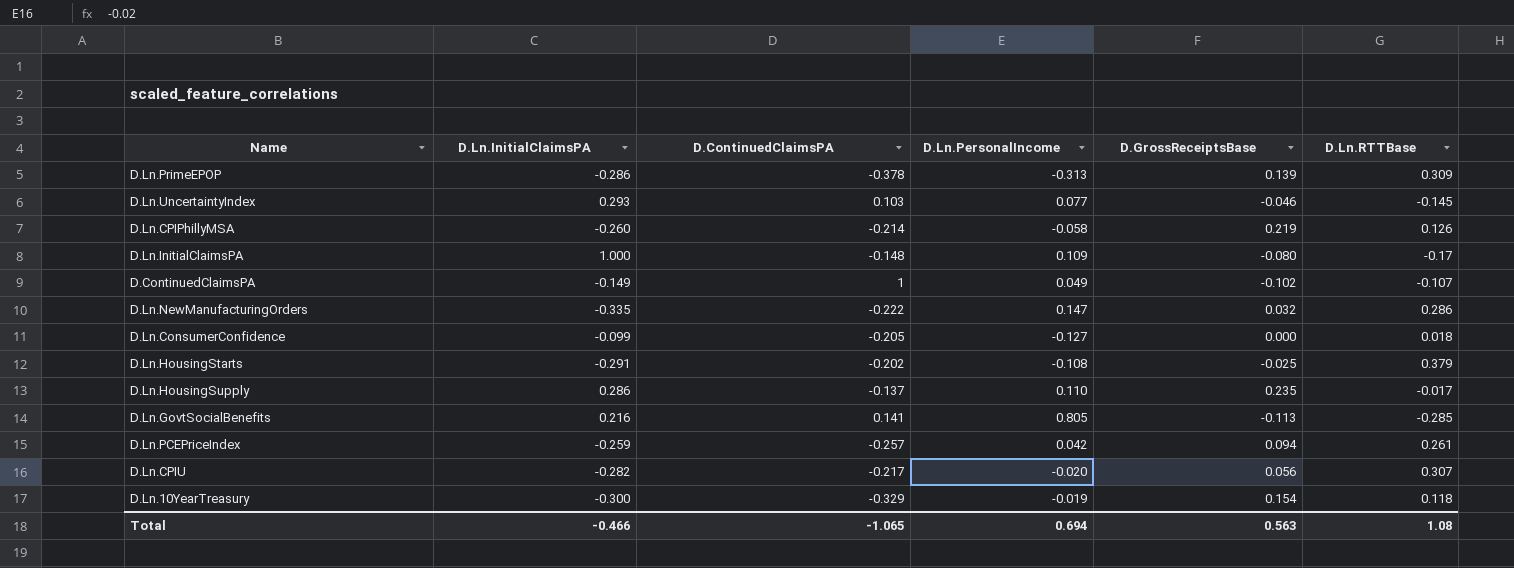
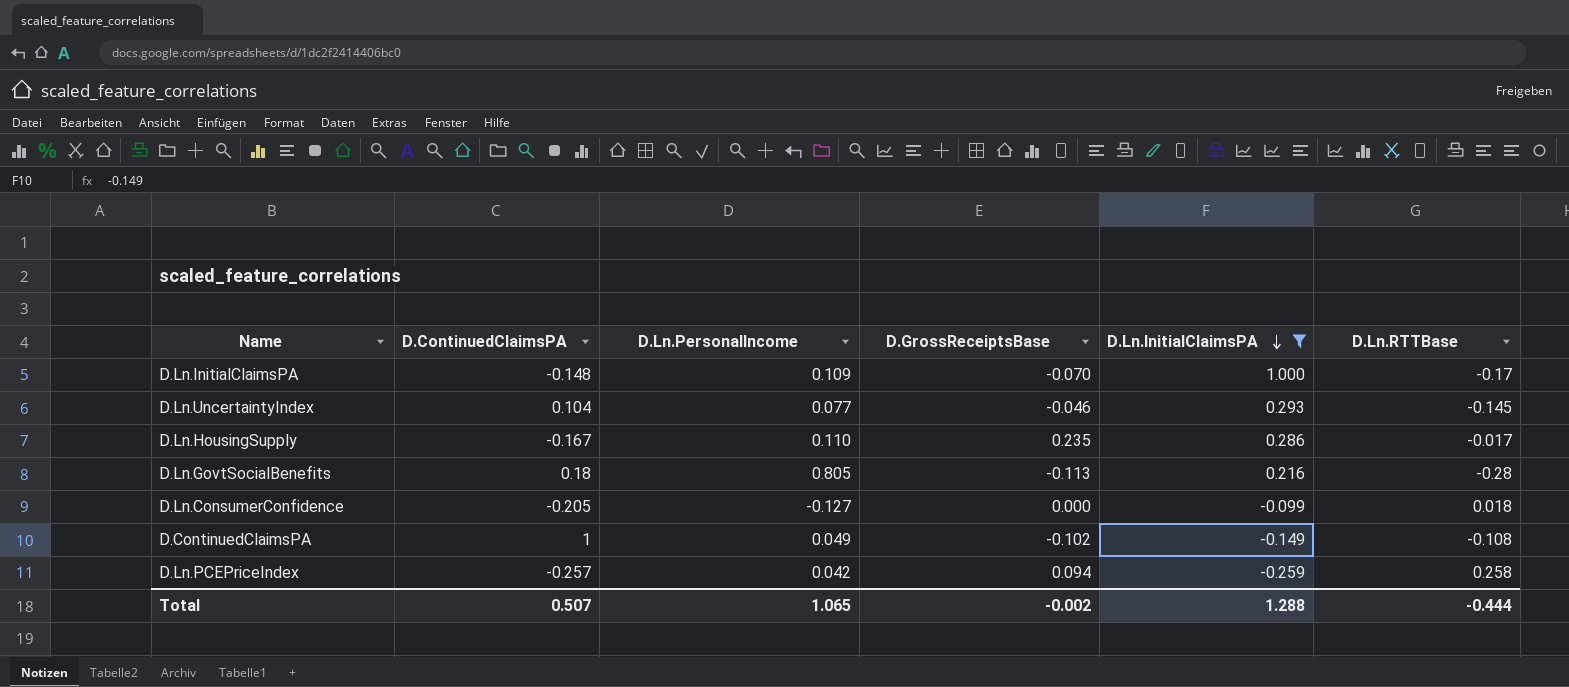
filter: none -> D.Ln.InitialClaimsPA >= -0.259
row order: none -> D.Ln.InitialClaimsPA descending
column D.Ln.InitialClaimsPA | position: 2 -> 5
D.Ln.InitialClaimsPA | D.GrossReceiptsBase: -0.080 -> -0.070
D.Ln.UncertaintyIndex | D.ContinuedClaimsPA: 0.103 -> 0.104
D.Ln.HousingSupply | D.ContinuedClaimsPA: -0.137 -> -0.167
D.Ln.GovtSocialBenefits | D.ContinuedClaimsPA: 0.141 -> 0.18
D.Ln.GovtSocialBenefits | D.Ln.RTTBase: -0.285 -> -0.28
D.ContinuedClaimsPA | D.Ln.RTTBase: -0.107 -> -0.108
D.Ln.PCEPriceIndex | D.Ln.RTTBase: 0.261 -> 0.258
Total | D.ContinuedClaimsPA: -1.065 -> 0.507
Total | D.Ln.PersonalIncome: 0.694 -> 1.065
Total | D.GrossReceiptsBase: 0.563 -> -0.002
Total | D.Ln.InitialClaimsPA: -0.466 -> 1.288
Total | D.Ln.RTTBase: 1.08 -> -0.444

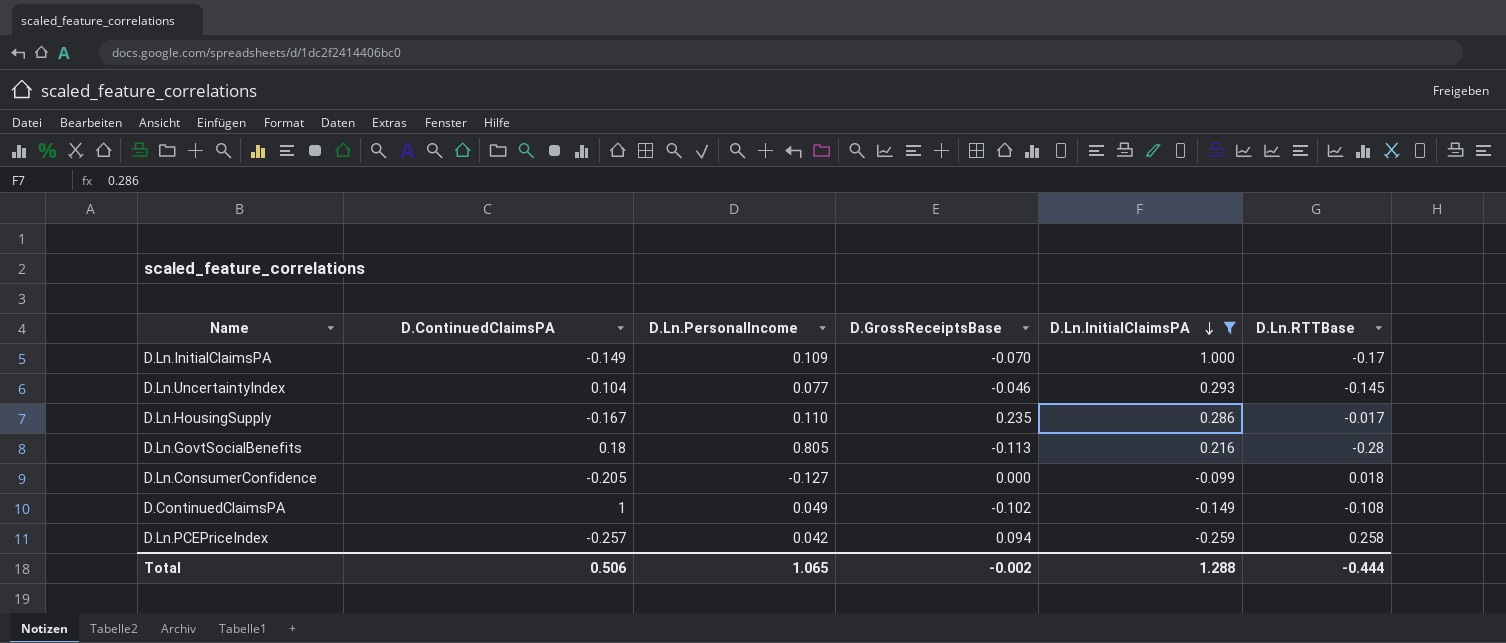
D.Ln.InitialClaimsPA | D.ContinuedClaimsPA: -0.148 -> -0.149
Total | D.ContinuedClaimsPA: 0.507 -> 0.506

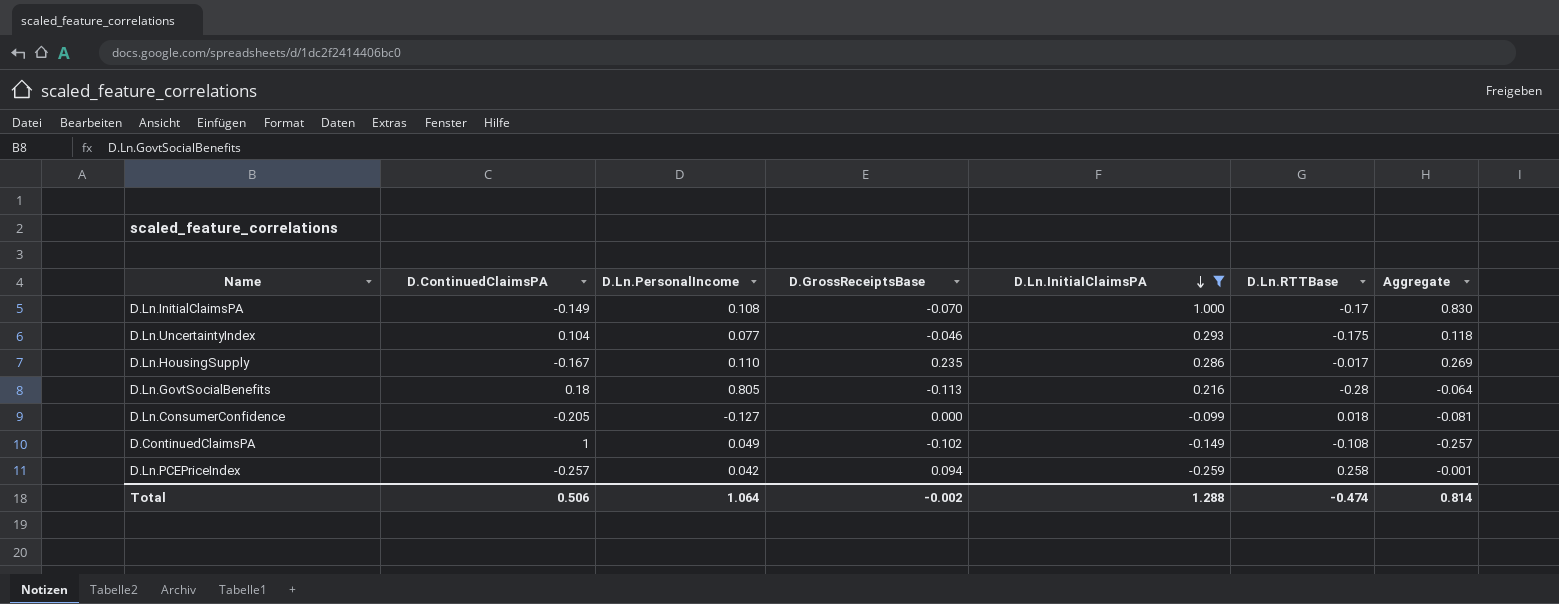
column Aggregate | formula: none -> [D.Ln.InitialClaimsPA] + [D.Ln.RTTBase]
D.Ln.InitialClaimsPA | D.Ln.PersonalIncome: 0.109 -> 0.108
D.Ln.UncertaintyIndex | D.Ln.RTTBase: -0.145 -> -0.175
Total | D.Ln.PersonalIncome: 1.065 -> 1.064
Total | D.Ln.RTTBase: -0.444 -> -0.474

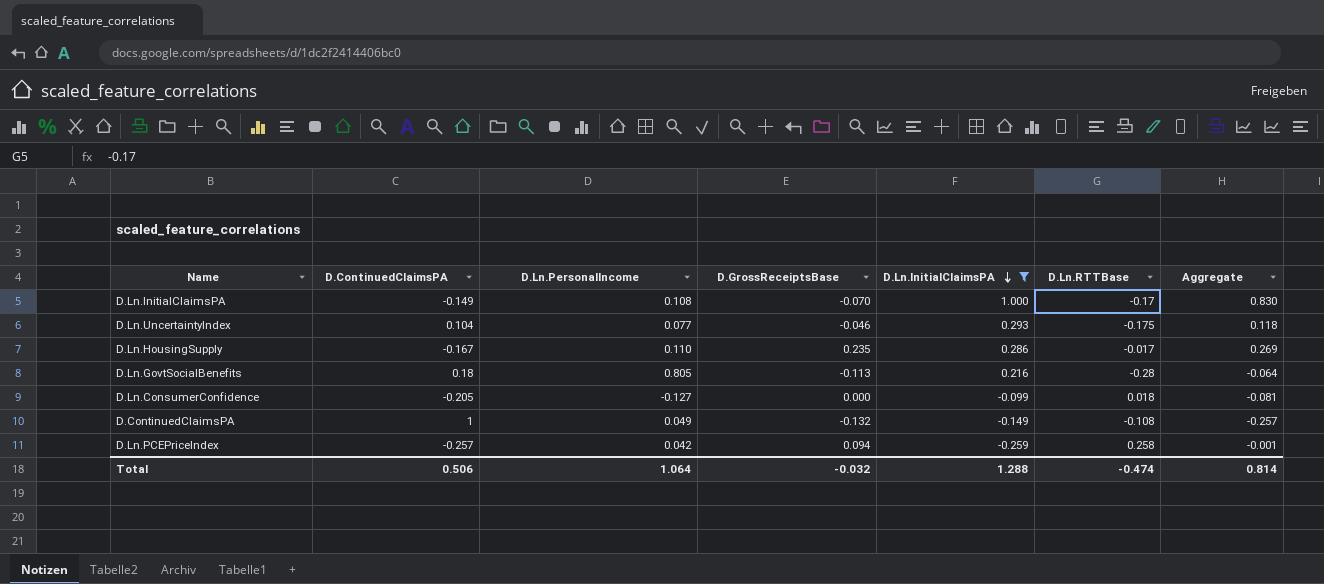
D.ContinuedClaimsPA | D.GrossReceiptsBase: -0.102 -> -0.132
Total | D.GrossReceiptsBase: -0.002 -> -0.032

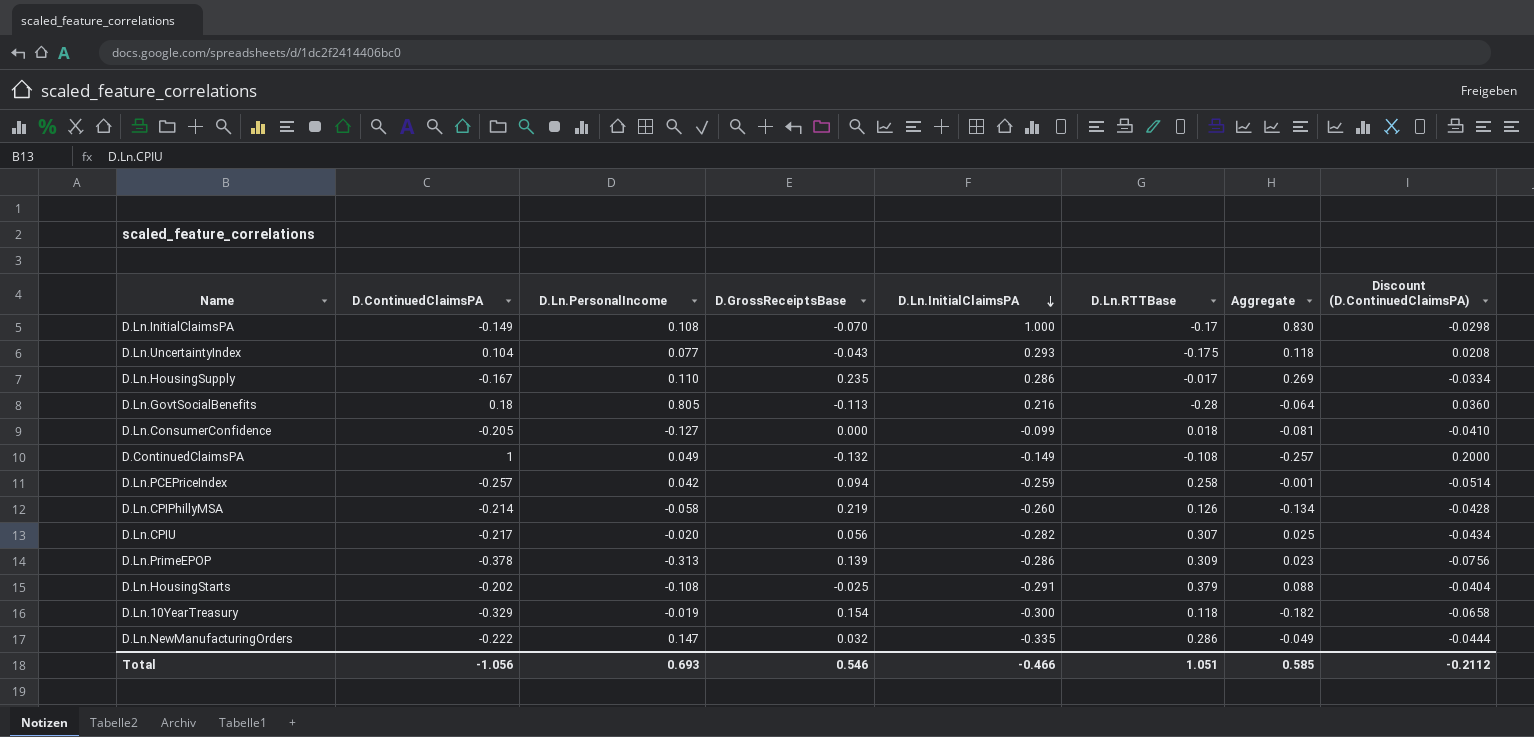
filter: D.Ln.InitialClaimsPA >= -0.259 -> none
column Discount (D.ContinuedClaimsPA) | formula: none -> [D.ContinuedClaimsPA] * 0.2
D.Ln.UncertaintyIndex | D.GrossReceiptsBase: -0.046 -> -0.043
Total | D.ContinuedClaimsPA: 0.506 -> -1.056
Total | D.Ln.PersonalIncome: 1.064 -> 0.693
Total | D.GrossReceiptsBase: -0.032 -> 0.546
Total | D.Ln.InitialClaimsPA: 1.288 -> -0.466
Total | D.Ln.RTTBase: -0.474 -> 1.051
Total | Aggregate: 0.814 -> 0.585

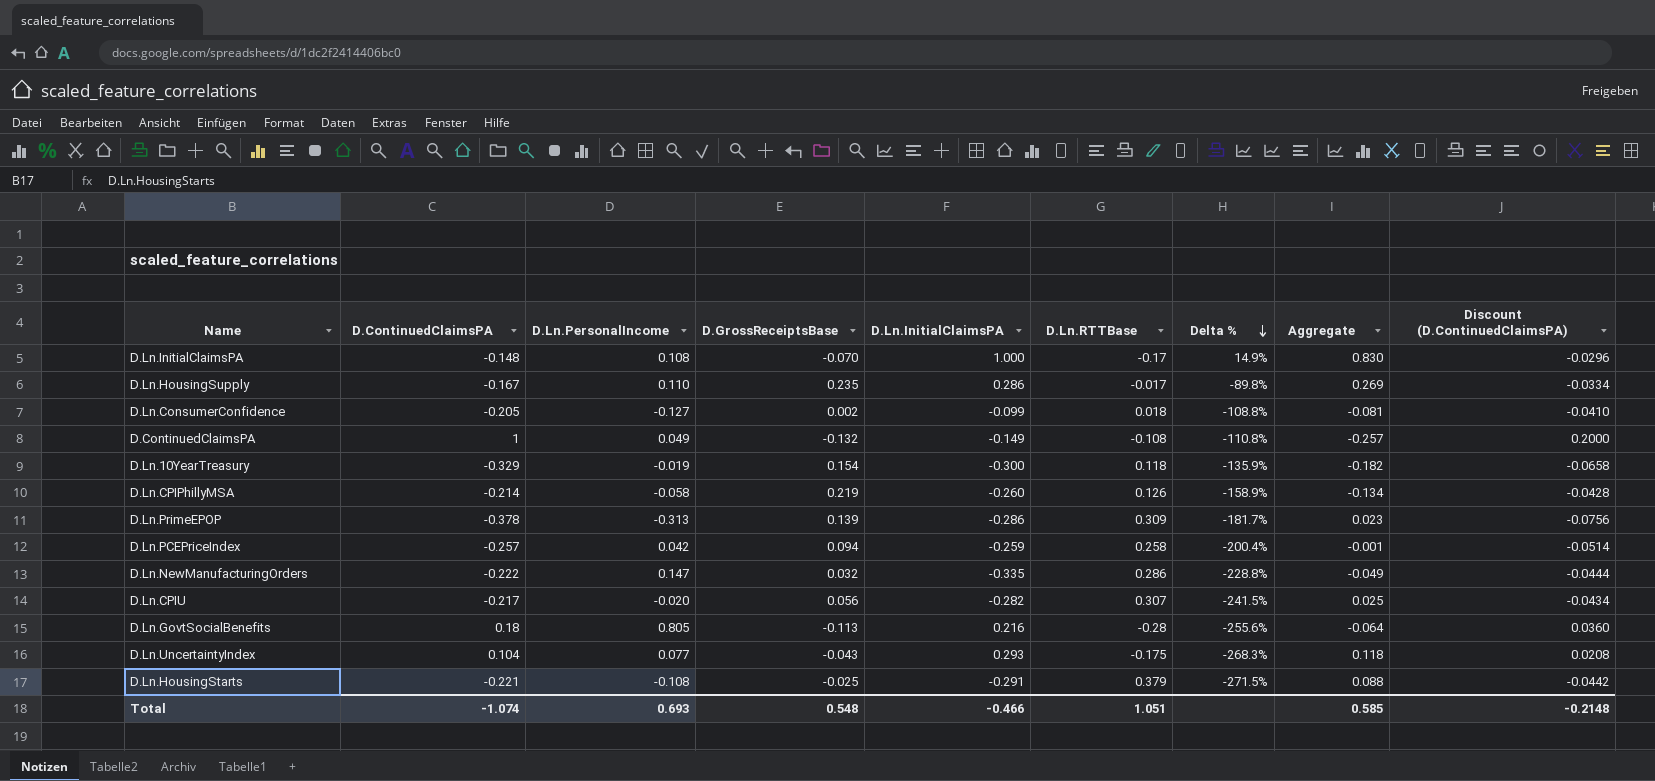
row order: D.Ln.InitialClaimsPA descending -> Delta % descending
column Delta % | formula: none -> ([D.Ln.RTTBase] - [D.ContinuedClaimsPA]) / [D.ContinuedClaimsPA]
D.Ln.InitialClaimsPA | D.ContinuedClaimsPA: -0.149 -> -0.148
D.Ln.InitialClaimsPA | Discount (D.ContinuedClaimsPA): -0.0298 -> -0.0296
D.Ln.ConsumerConfidence | D.GrossReceiptsBase: 0.000 -> 0.002
D.Ln.HousingStarts | D.ContinuedClaimsPA: -0.202 -> -0.221
D.Ln.HousingStarts | Discount (D.ContinuedClaimsPA): -0.0404 -> -0.0442
Total | D.ContinuedClaimsPA: -1.056 -> -1.074
Total | D.GrossReceiptsBase: 0.546 -> 0.548
Total | Discount (D.ContinuedClaimsPA): -0.2112 -> -0.2148

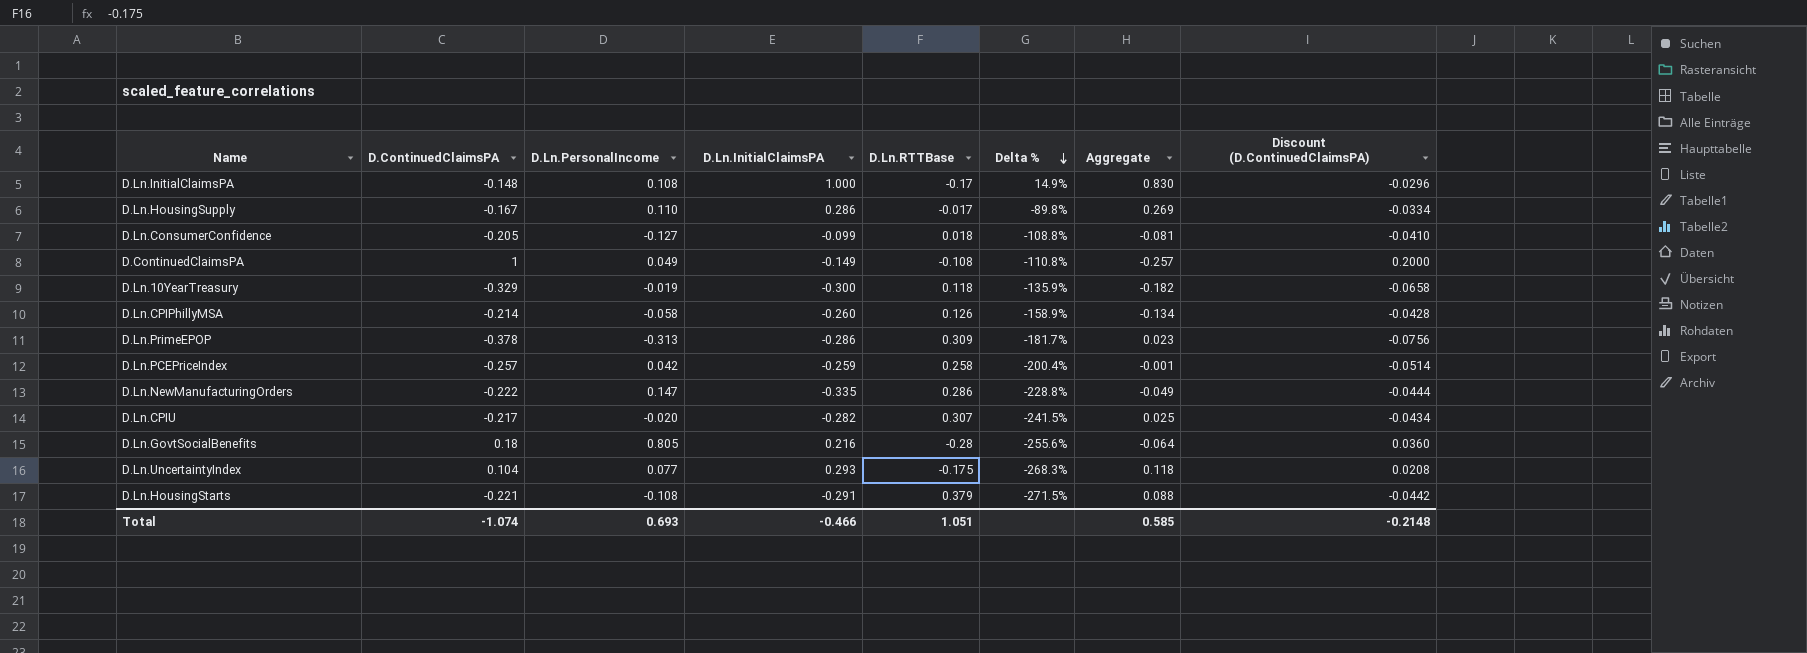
column D.GrossReceiptsBase | position: 4 -> none

